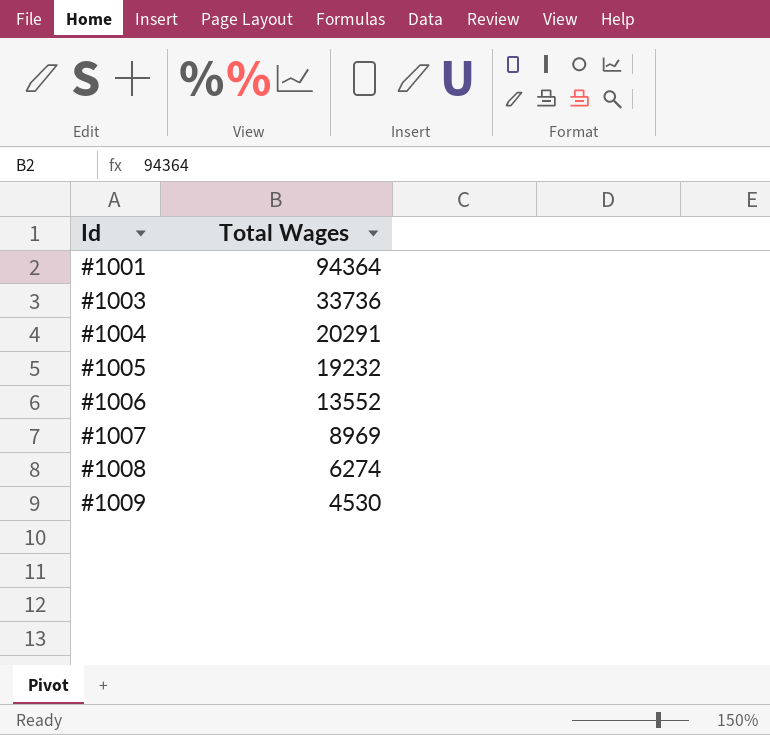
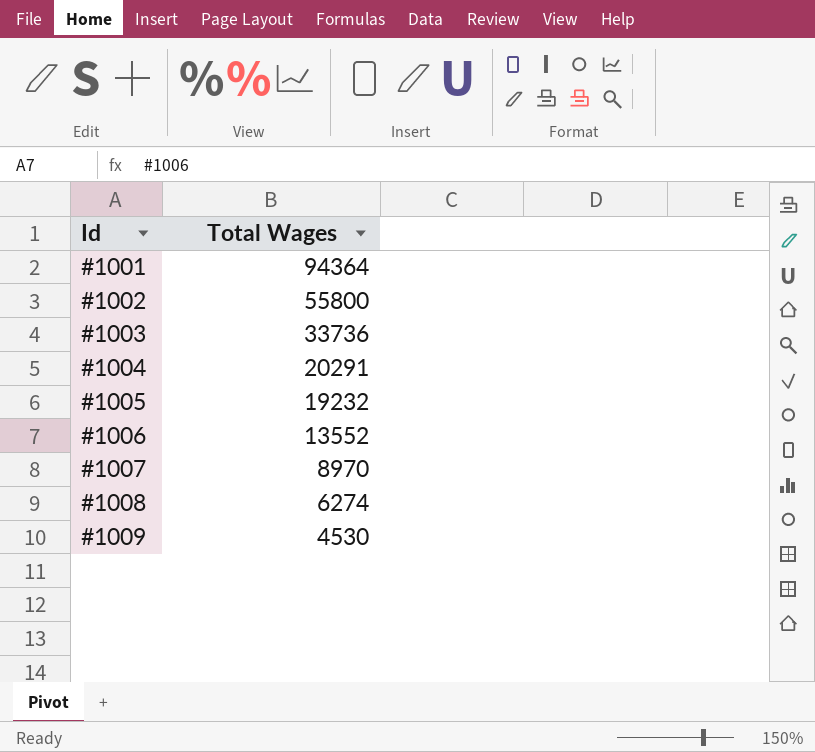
row #1002: none -> 55800
#1007 | Total Wages: 8969 -> 8970

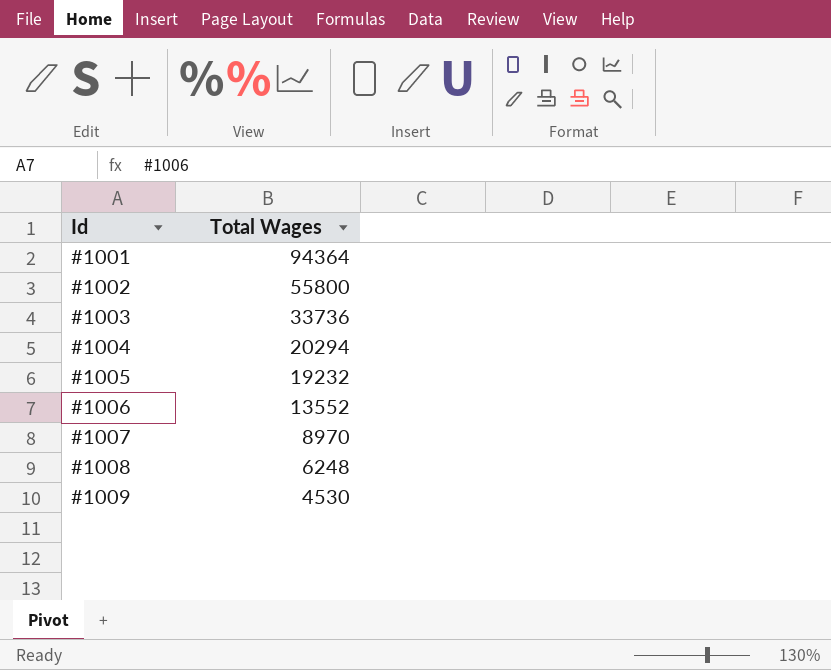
#1004 | Total Wages: 20291 -> 20294
#1008 | Total Wages: 6274 -> 6248

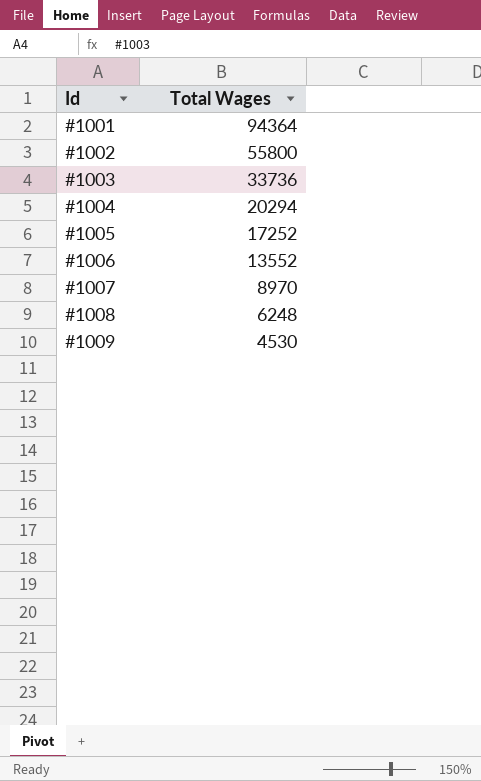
#1005 | Total Wages: 19232 -> 17252

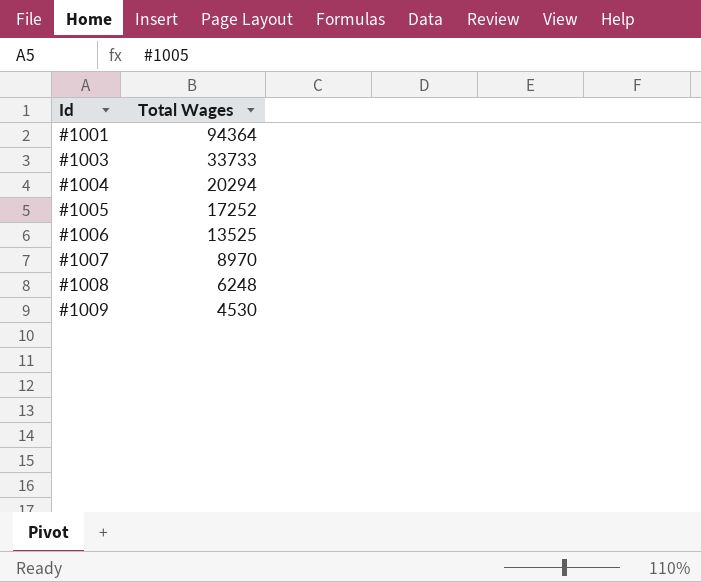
row #1002: 55800 -> none
#1003 | Total Wages: 33736 -> 33733
#1006 | Total Wages: 13552 -> 13525

